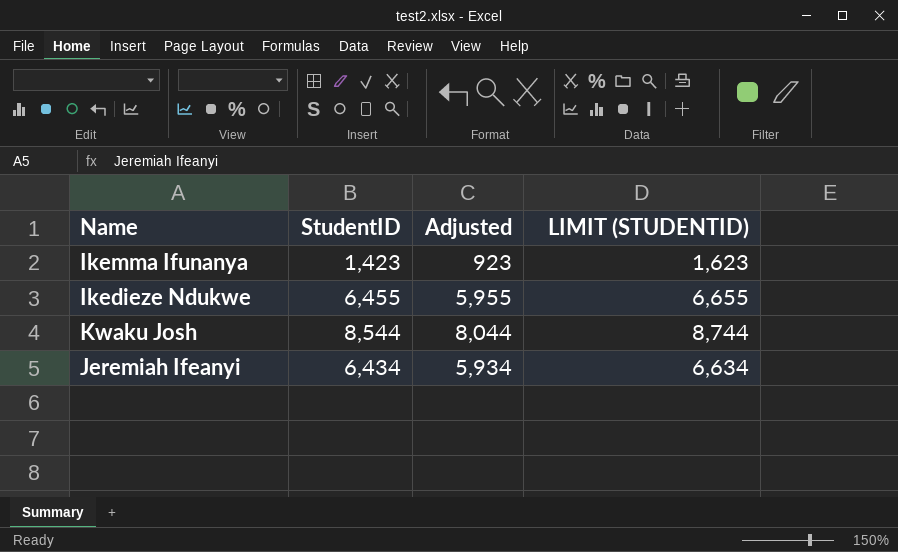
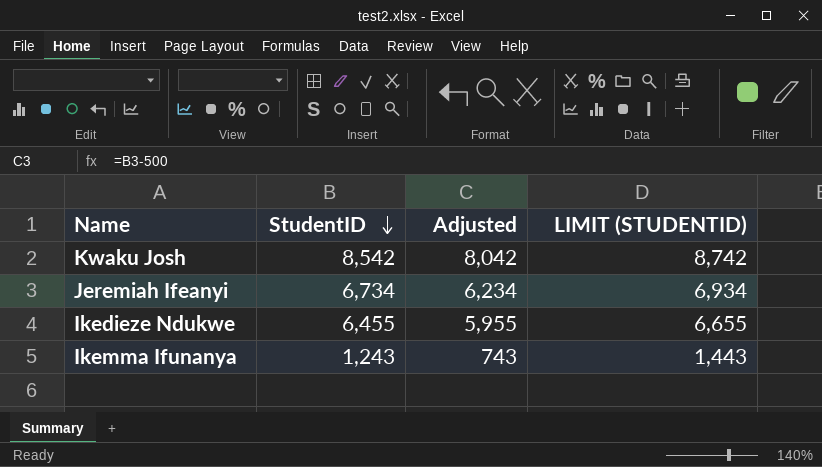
row order: none -> StudentID descending
Kwaku Josh | StudentID: 8,544 -> 8,542
Kwaku Josh | Adjusted: 8,044 -> 8,042
Kwaku Josh | LIMIT (STUDENTID): 8,744 -> 8,742
Jeremiah Ifeanyi | StudentID: 6,434 -> 6,734
Jeremiah Ifeanyi | Adjusted: 5,934 -> 6,234
Jeremiah Ifeanyi | LIMIT (STUDENTID): 6,634 -> 6,934
Ikemma Ifunanya | StudentID: 1,423 -> 1,243
Ikemma Ifunanya | Adjusted: 923 -> 743
Ikemma Ifunanya | LIMIT (STUDENTID): 1,623 -> 1,443

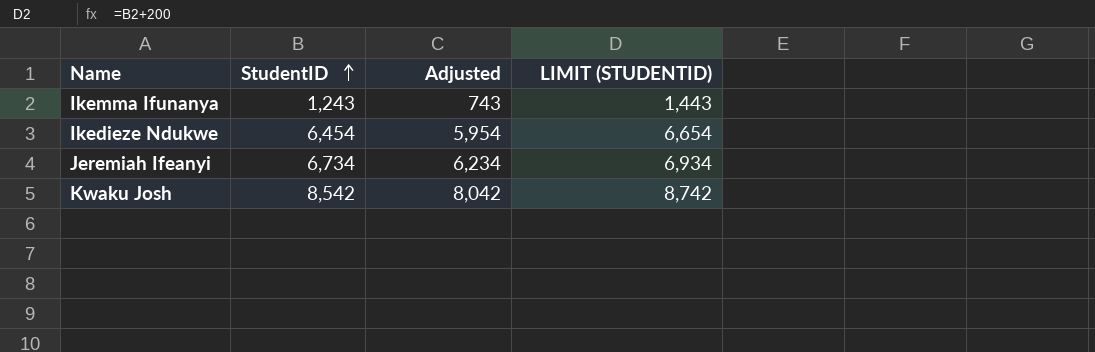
row order: StudentID descending -> StudentID ascending
Ikedieze Ndukwe | StudentID: 6,455 -> 6,454
Ikedieze Ndukwe | Adjusted: 5,955 -> 5,954
Ikedieze Ndukwe | LIMIT (STUDENTID): 6,655 -> 6,654

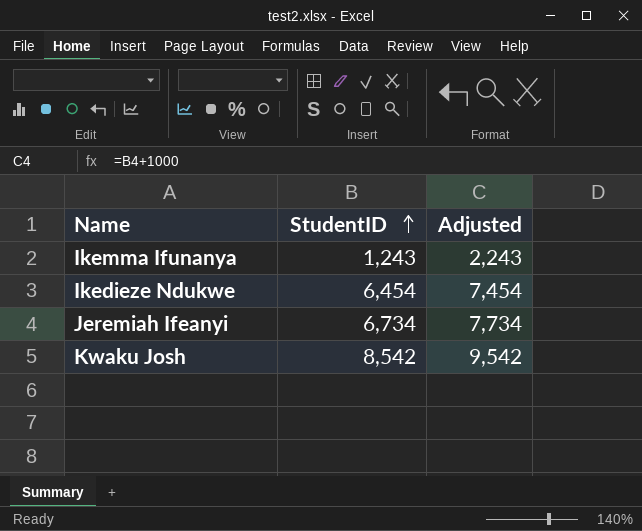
column LIMIT (STUDENTID) | formula: [StudentID] + 200 -> none
column Adjusted | formula: [StudentID] - 500 -> [StudentID] + 1000

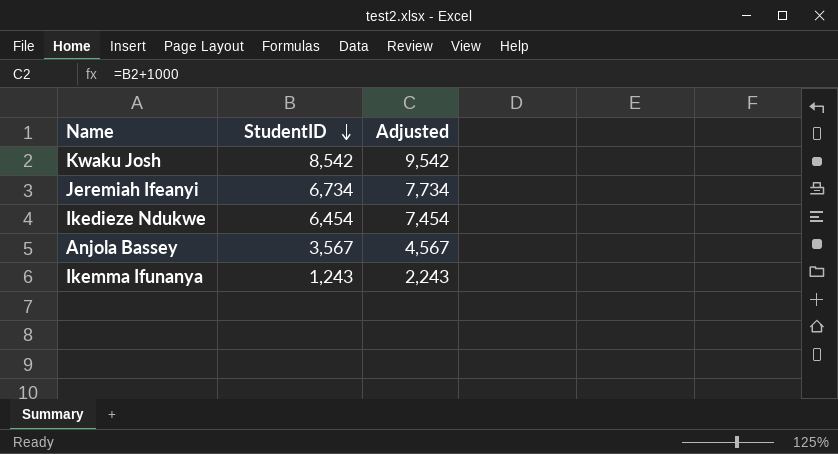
row order: StudentID ascending -> StudentID descending
row Anjola Bassey: none -> 3,567 | 4,567

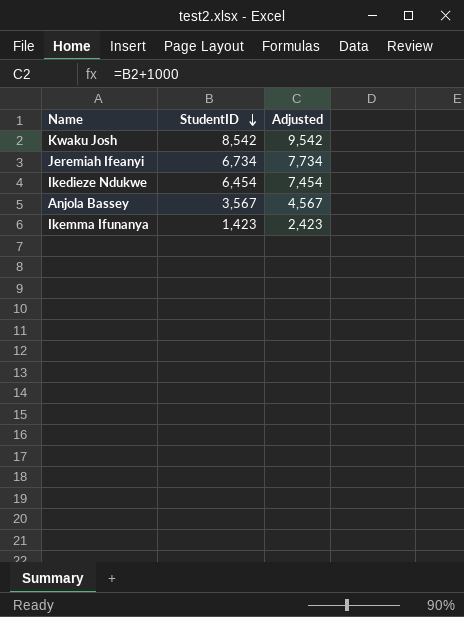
Ikemma Ifunanya | StudentID: 1,243 -> 1,423
Ikemma Ifunanya | Adjusted: 2,243 -> 2,423

